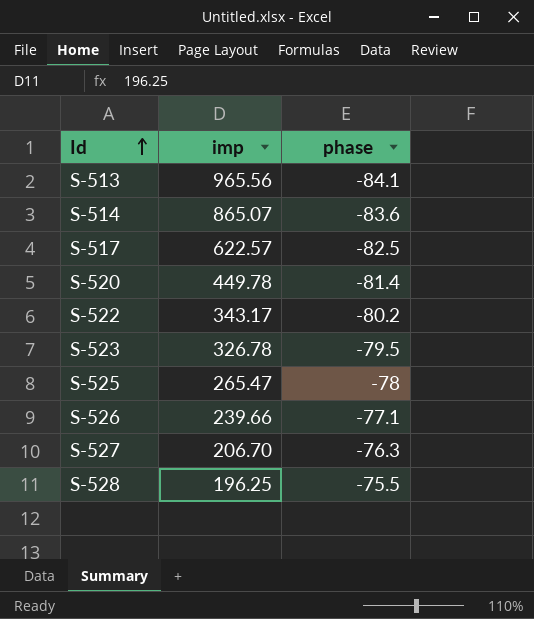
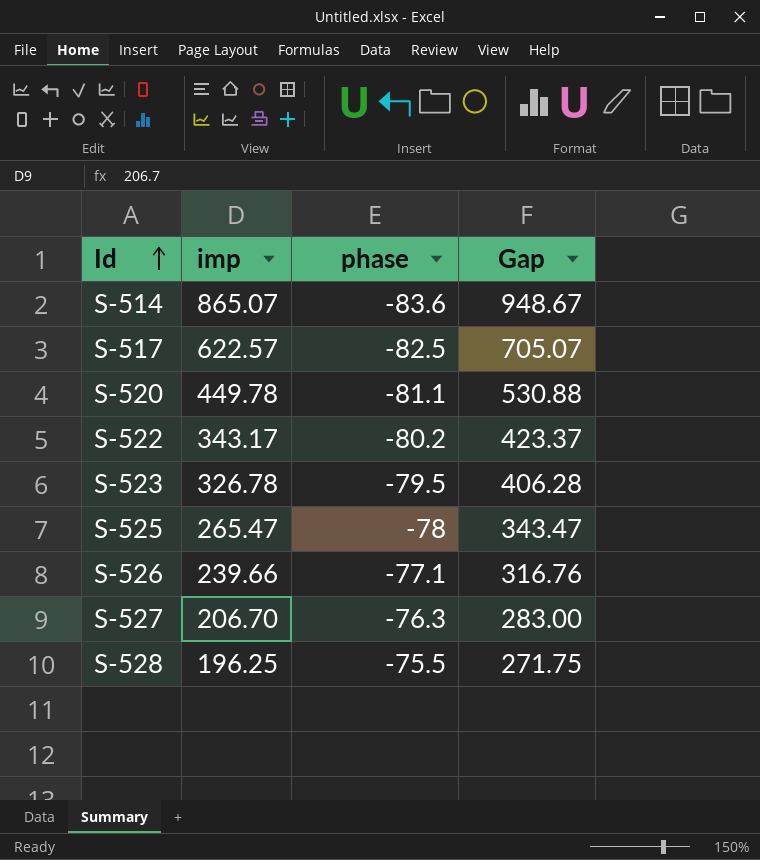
column Gap | formula: none -> [imp] - [phase]
row S-513: 965.56 | -84.1 -> none
S-520 | phase: -81.4 -> -81.1

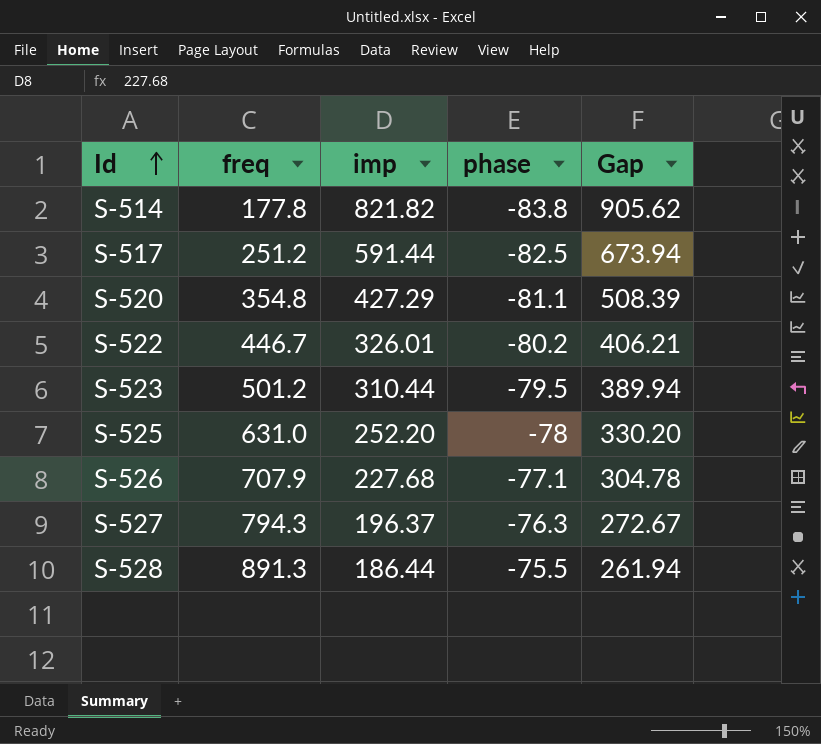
column freq | position: none -> 2
S-514 | imp: 865.07 -> 821.82
S-514 | phase: -83.6 -> -83.8
S-514 | Gap: 948.67 -> 905.62
S-517 | imp: 622.57 -> 591.44
S-517 | Gap: 705.07 -> 673.94
S-520 | imp: 449.78 -> 427.29
S-520 | Gap: 530.88 -> 508.39
S-522 | imp: 343.17 -> 326.01
S-522 | Gap: 423.37 -> 406.21
S-523 | imp: 326.78 -> 310.44
S-523 | Gap: 406.28 -> 389.94
S-525 | imp: 265.47 -> 252.20
S-525 | Gap: 343.47 -> 330.20
S-526 | imp: 239.66 -> 227.68
S-526 | Gap: 316.76 -> 304.78
S-527 | imp: 206.70 -> 196.37
S-527 | Gap: 283.00 -> 272.67
S-528 | imp: 196.25 -> 186.44
S-528 | Gap: 271.75 -> 261.94

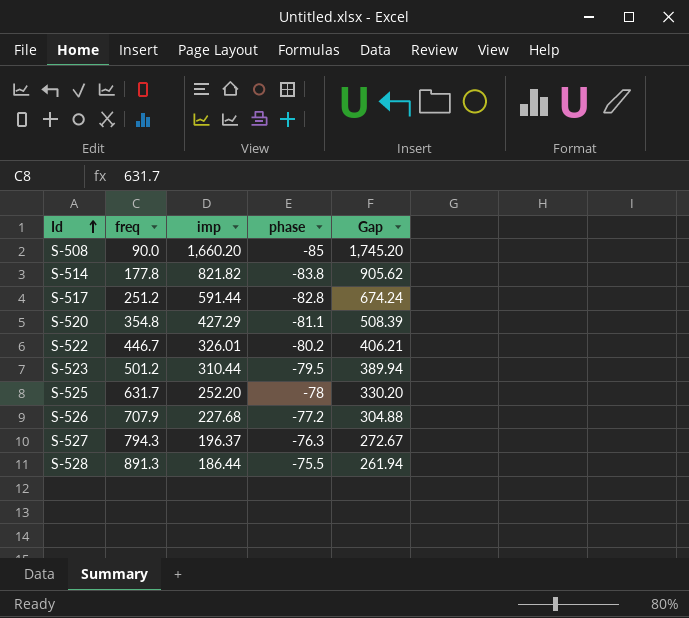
row S-508: none -> 90.0 | 1,660.20 | -85 | 1,745.20
S-517 | phase: -82.5 -> -82.8
S-517 | Gap: 673.94 -> 674.24
S-525 | freq: 631.0 -> 631.7
S-526 | phase: -77.1 -> -77.2
S-526 | Gap: 304.78 -> 304.88

